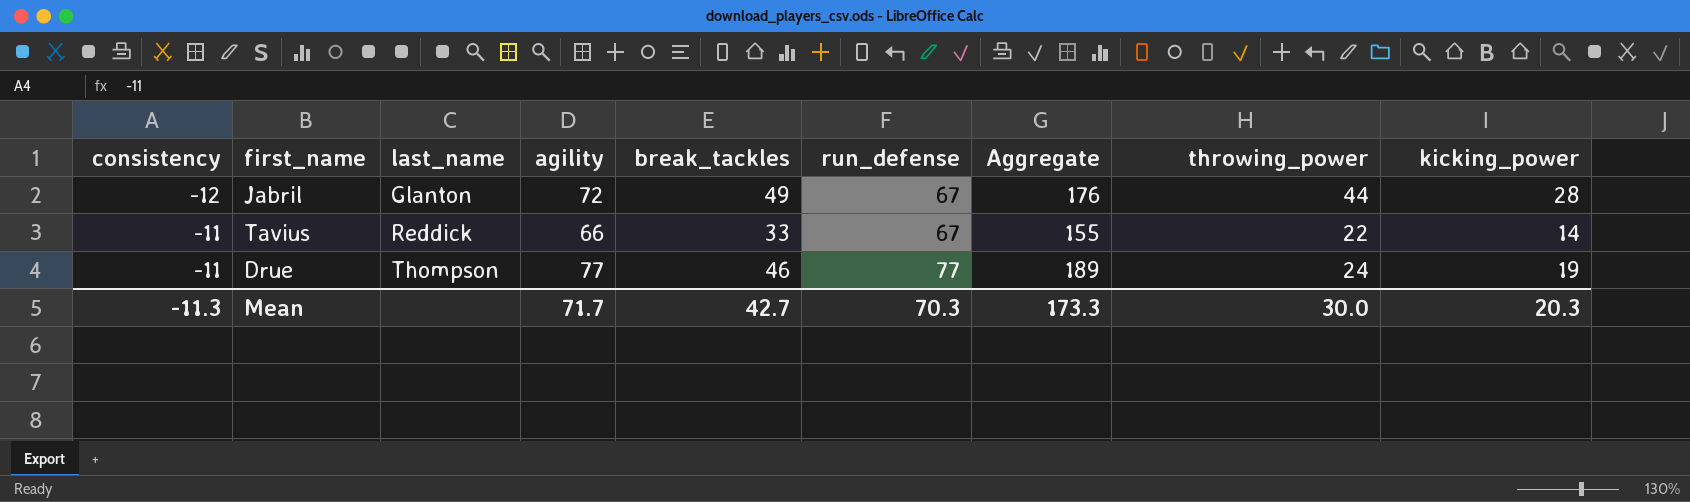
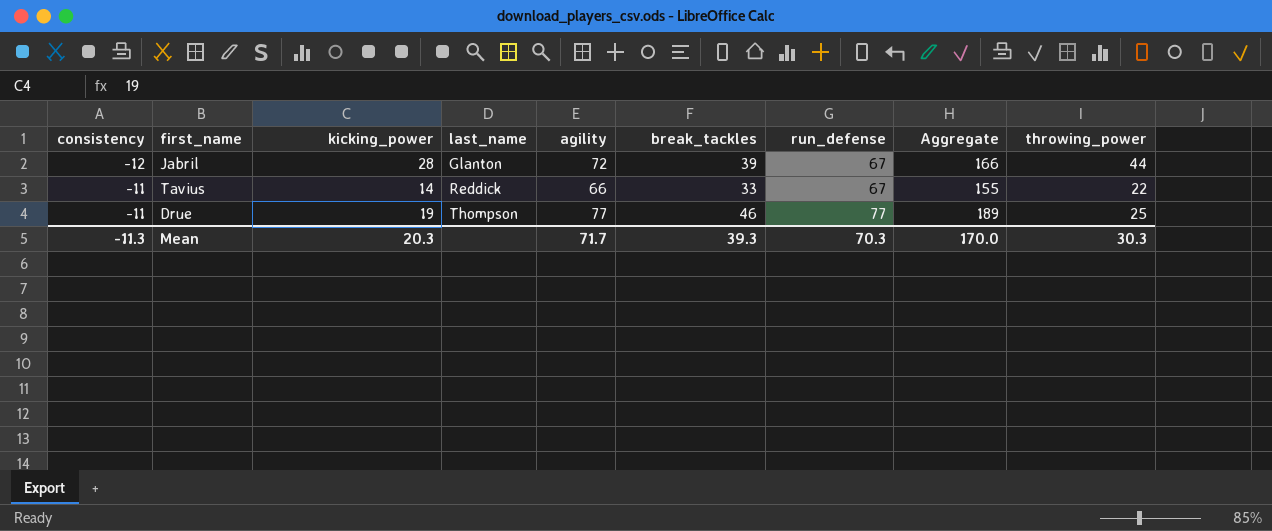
column kicking_power | position: 9 -> 3
Jabril | break_tackles: 49 -> 39
Jabril | Aggregate: 176 -> 166
Drue | throwing_power: 24 -> 25
Mean | break_tackles: 42.7 -> 39.3
Mean | Aggregate: 173.3 -> 170.0
Mean | throwing_power: 30.0 -> 30.3

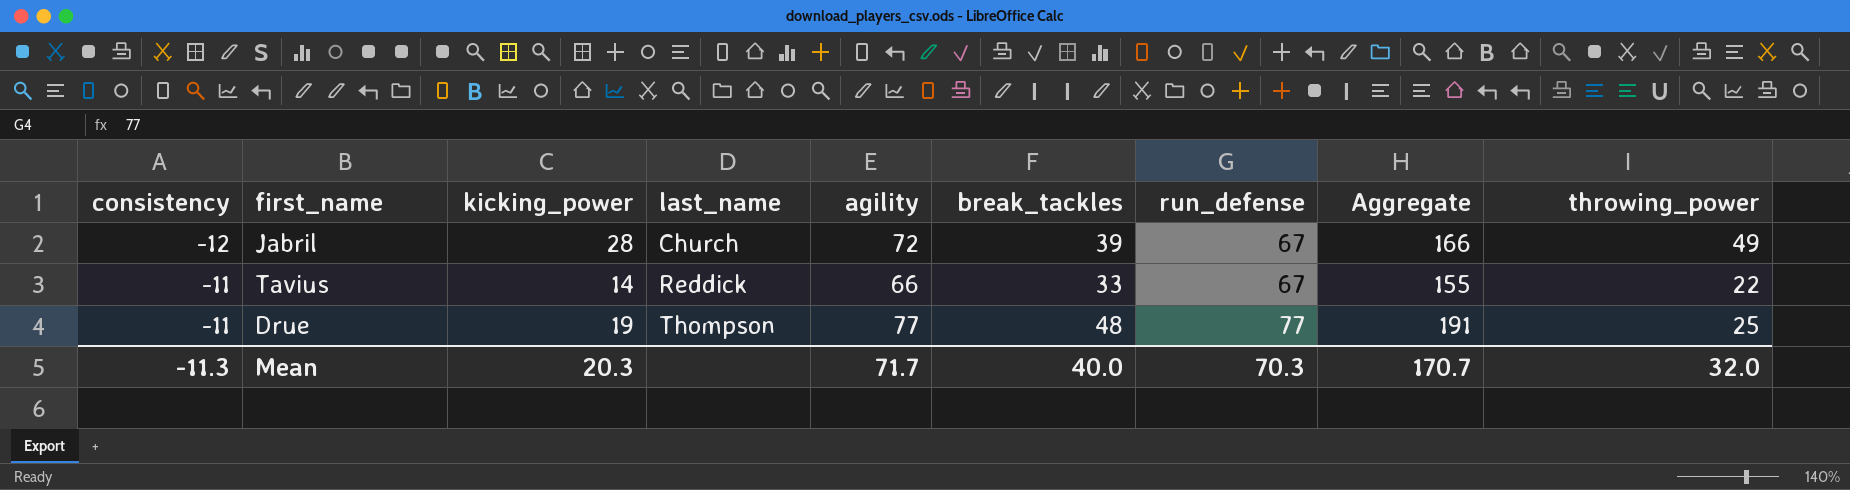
Jabril | last_name: Glanton -> Church
Jabril | throwing_power: 44 -> 49
Drue | break_tackles: 46 -> 48
Drue | Aggregate: 189 -> 191
Mean | break_tackles: 39.3 -> 40.0
Mean | Aggregate: 170.0 -> 170.7
Mean | throwing_power: 30.3 -> 32.0

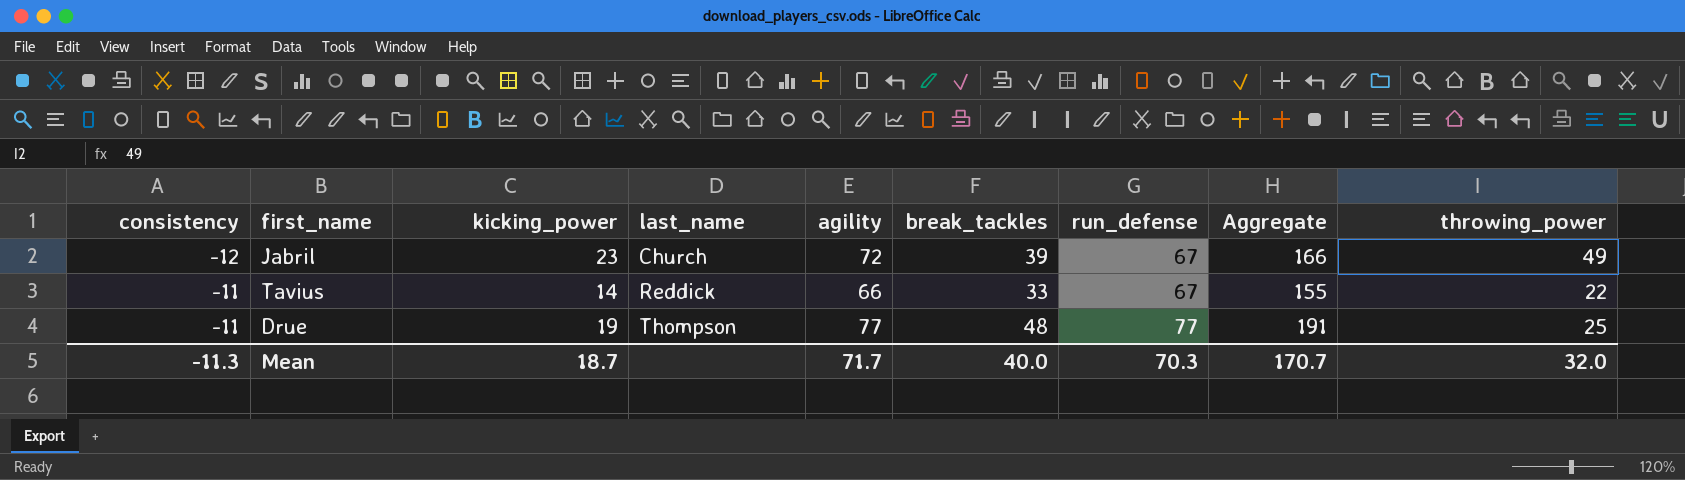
Jabril | kicking_power: 28 -> 23
Mean | kicking_power: 20.3 -> 18.7

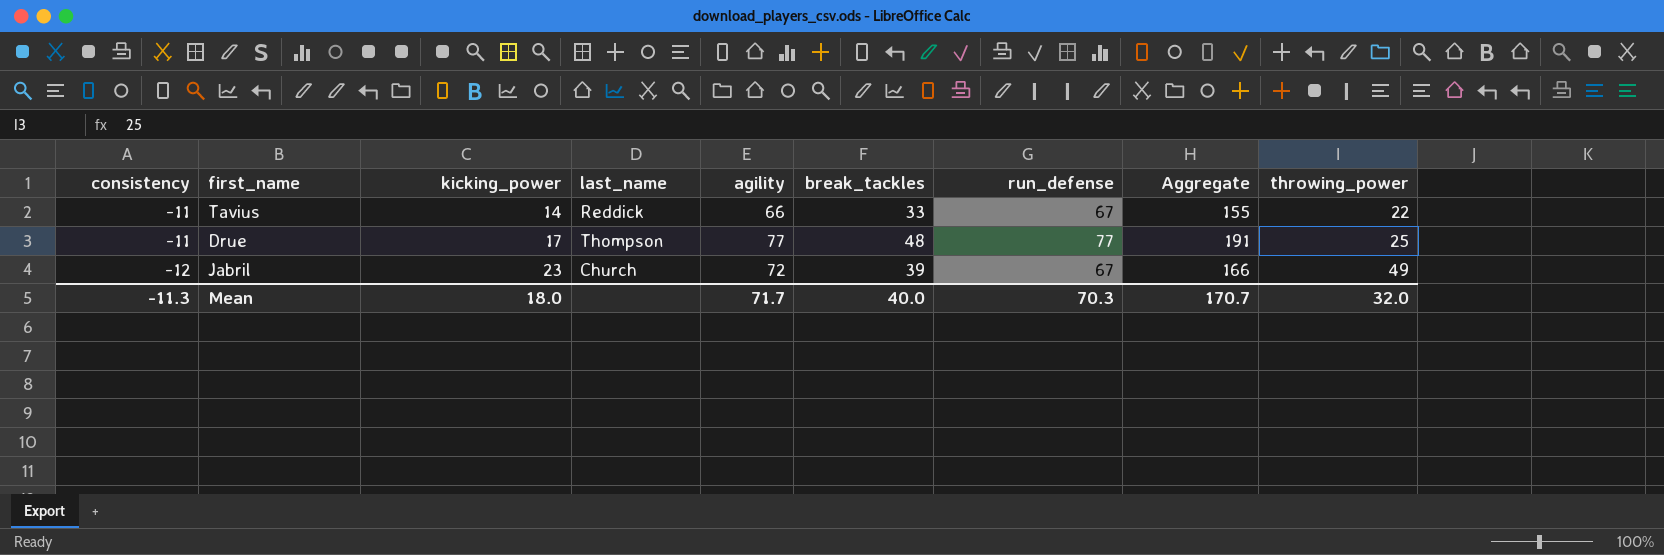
row order: consistency ascending -> consistency descending
Drue | kicking_power: 19 -> 17
Mean | kicking_power: 18.7 -> 18.0

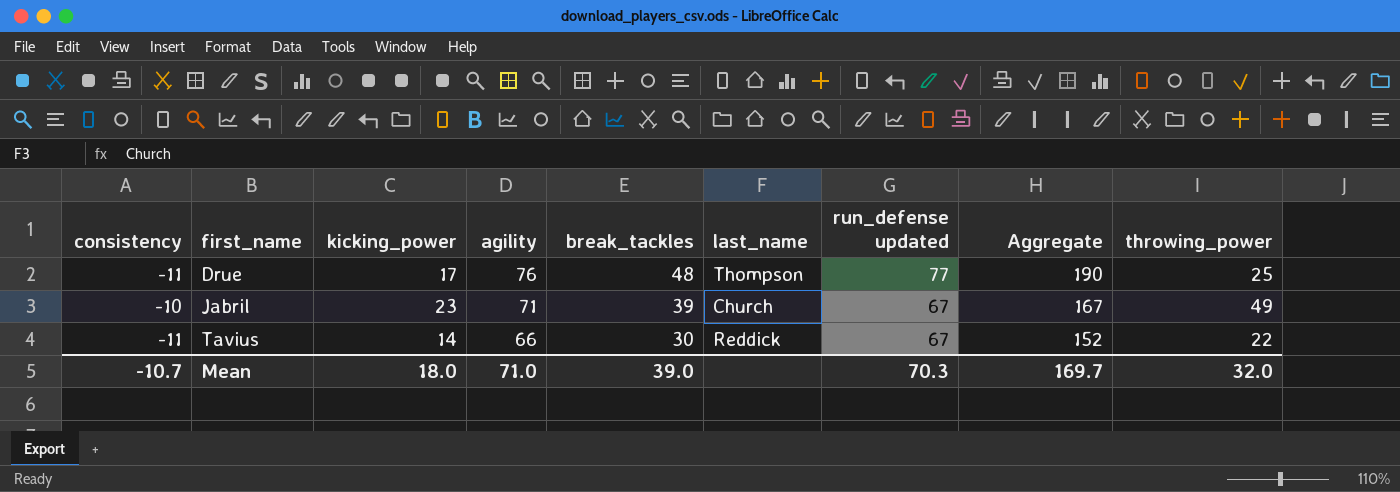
row order: consistency descending -> first_name ascending
column last_name | position: 4 -> 6
column name: run_defense -> run_defense updated
Drue | agility: 77 -> 76
Drue | Aggregate: 191 -> 190
Jabril | consistency: -12 -> -10
Jabril | agility: 72 -> 71
Jabril | Aggregate: 166 -> 167
Tavius | break_tackles: 33 -> 30
Tavius | Aggregate: 155 -> 152
Mean | consistency: -11.3 -> -10.7
Mean | agility: 71.7 -> 71.0
Mean | break_tackles: 40.0 -> 39.0
Mean | Aggregate: 170.7 -> 169.7

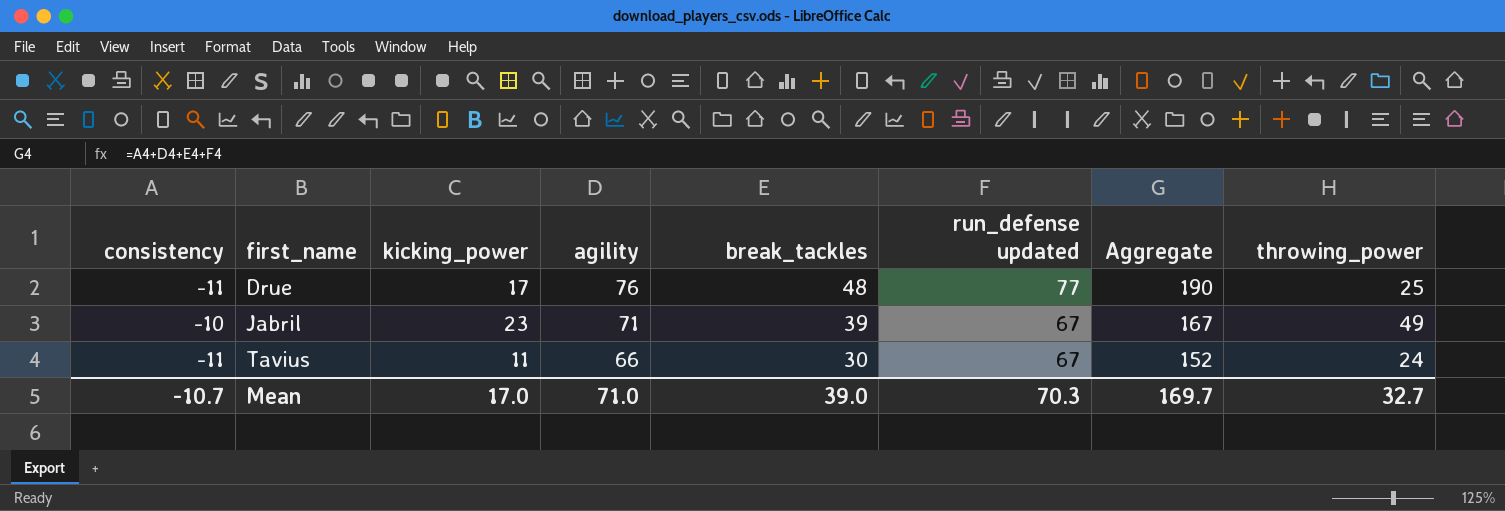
column last_name | position: 6 -> none
Tavius | kicking_power: 14 -> 11
Tavius | throwing_power: 22 -> 24
Mean | kicking_power: 18.0 -> 17.0
Mean | throwing_power: 32.0 -> 32.7

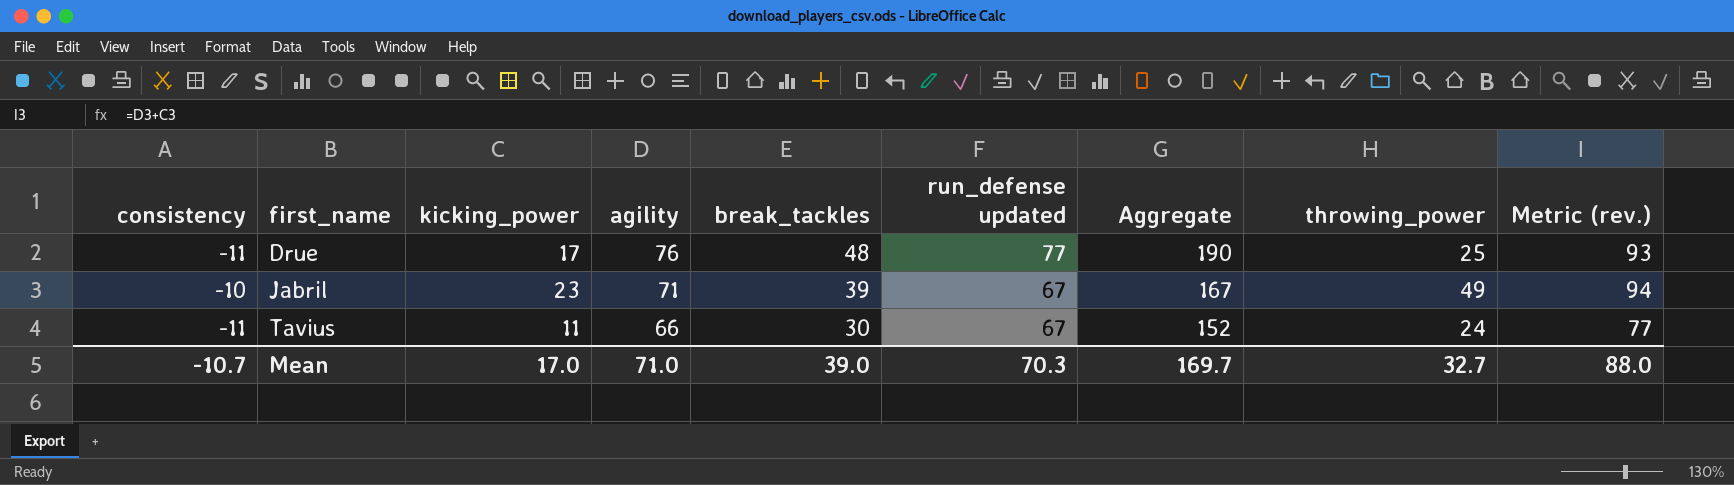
column Metric (rev.) | formula: none -> [kicking_power] + [agility]

